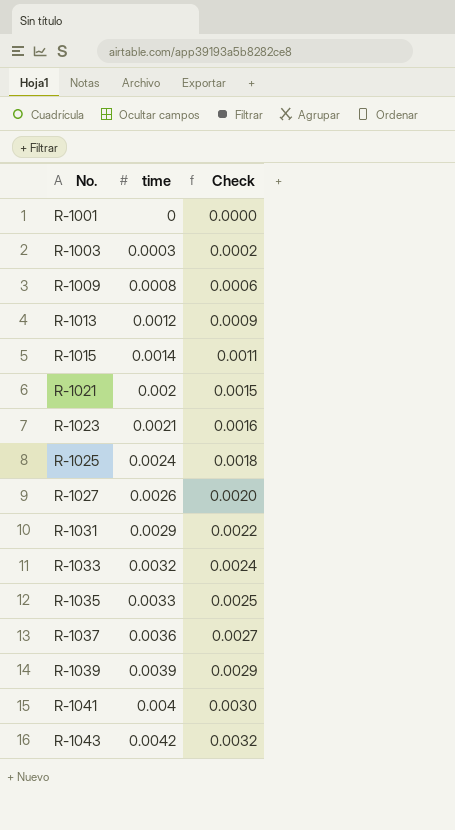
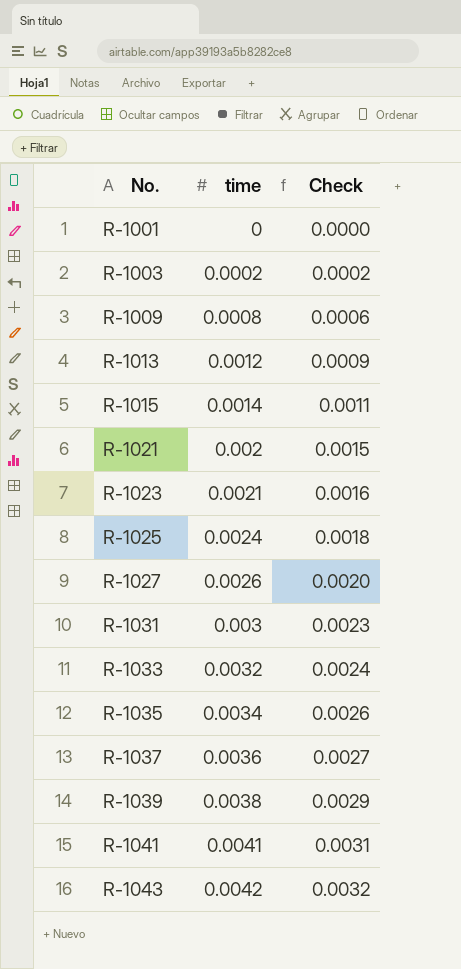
R-1003 | time: 0.0003 -> 0.0002
R-1031 | time: 0.0029 -> 0.003
R-1031 | Check: 0.0022 -> 0.0023
R-1035 | time: 0.0033 -> 0.0034
R-1035 | Check: 0.0025 -> 0.0026
R-1039 | time: 0.0039 -> 0.0038
R-1041 | time: 0.004 -> 0.0041
R-1041 | Check: 0.0030 -> 0.0031

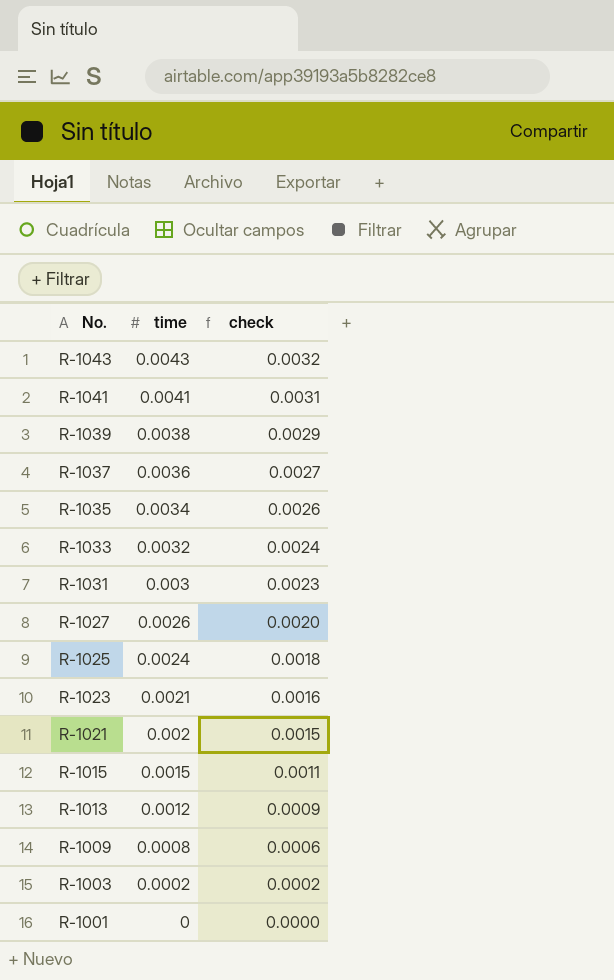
row order: No. ascending -> No. descending
column name: Check -> check
R-1043 | time: 0.0042 -> 0.0043
R-1015 | time: 0.0014 -> 0.0015

